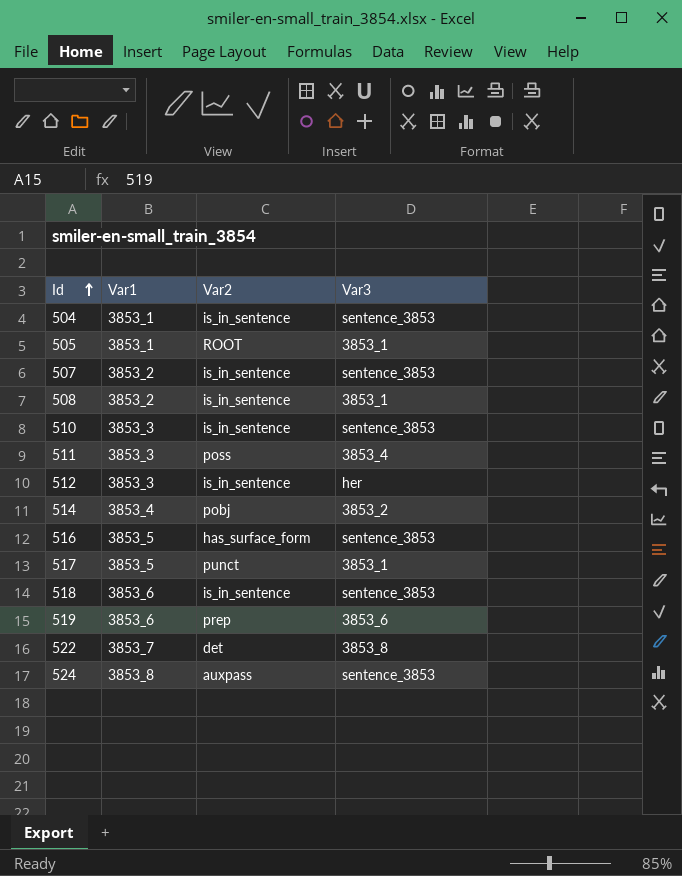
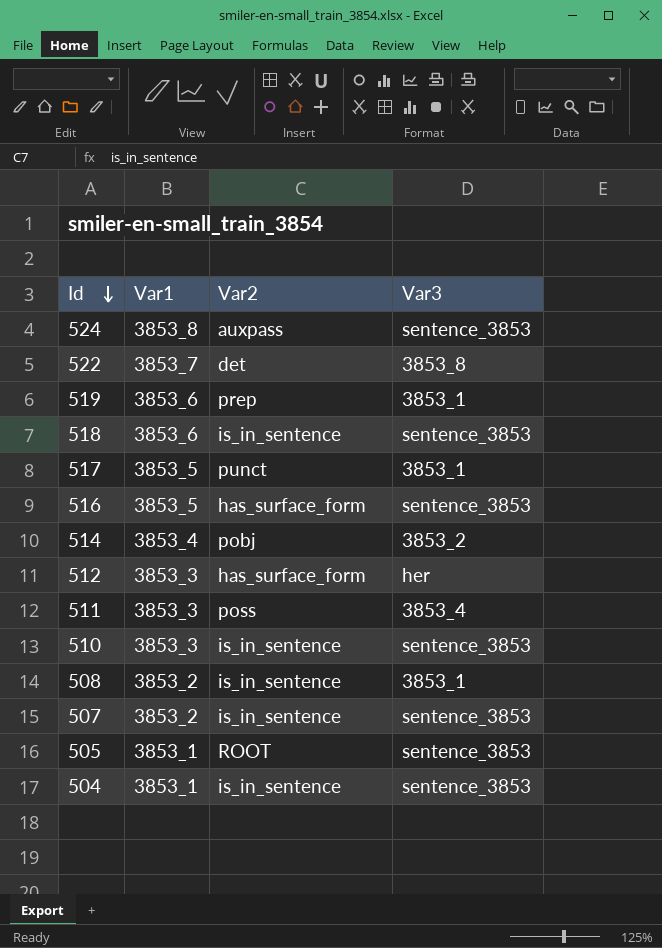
row order: Id ascending -> Id descending
519 | Var3: 3853_6 -> 3853_1
512 | Var2: is_in_sentence -> has_surface_form
505 | Var3: 3853_1 -> sentence_3853

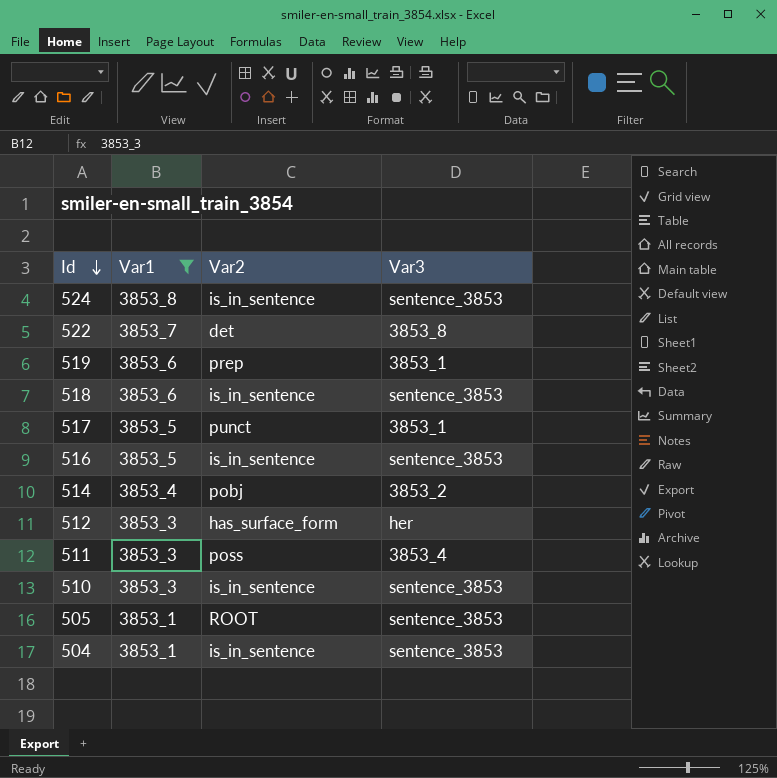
filter: none -> Var1 != 3853_2
524 | Var2: auxpass -> is_in_sentence
516 | Var2: has_surface_form -> is_in_sentence

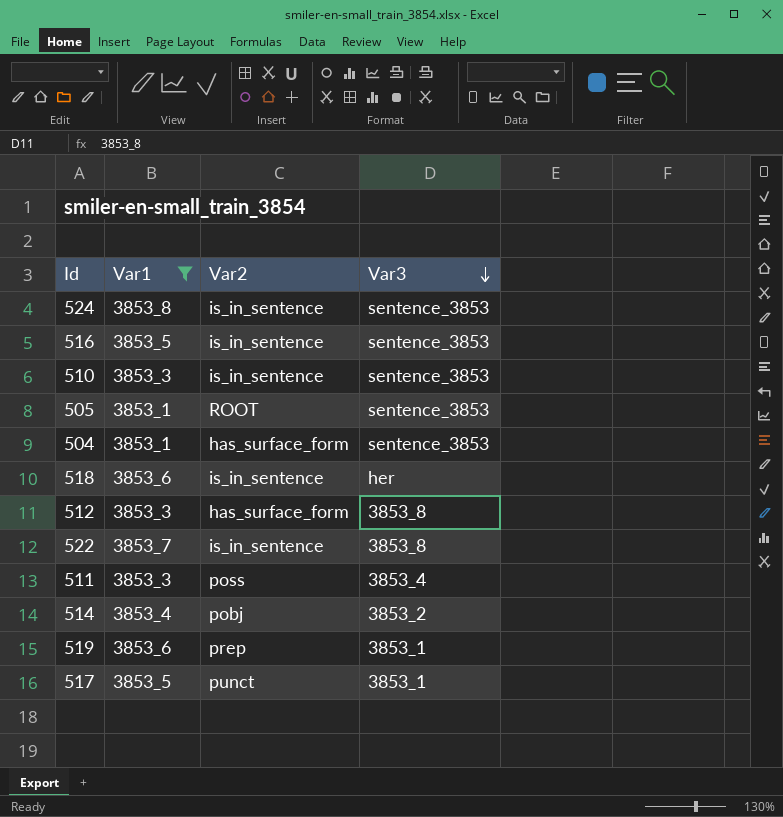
row order: Id descending -> Var3 descending
504 | Var2: is_in_sentence -> has_surface_form
518 | Var3: sentence_3853 -> her
512 | Var3: her -> 3853_8
522 | Var2: det -> is_in_sentence

